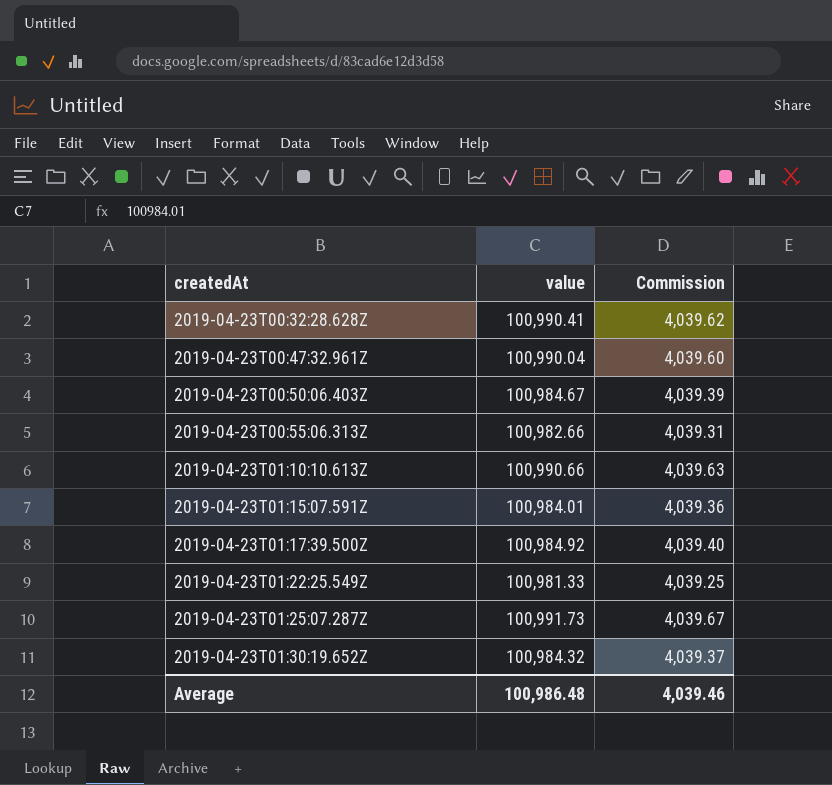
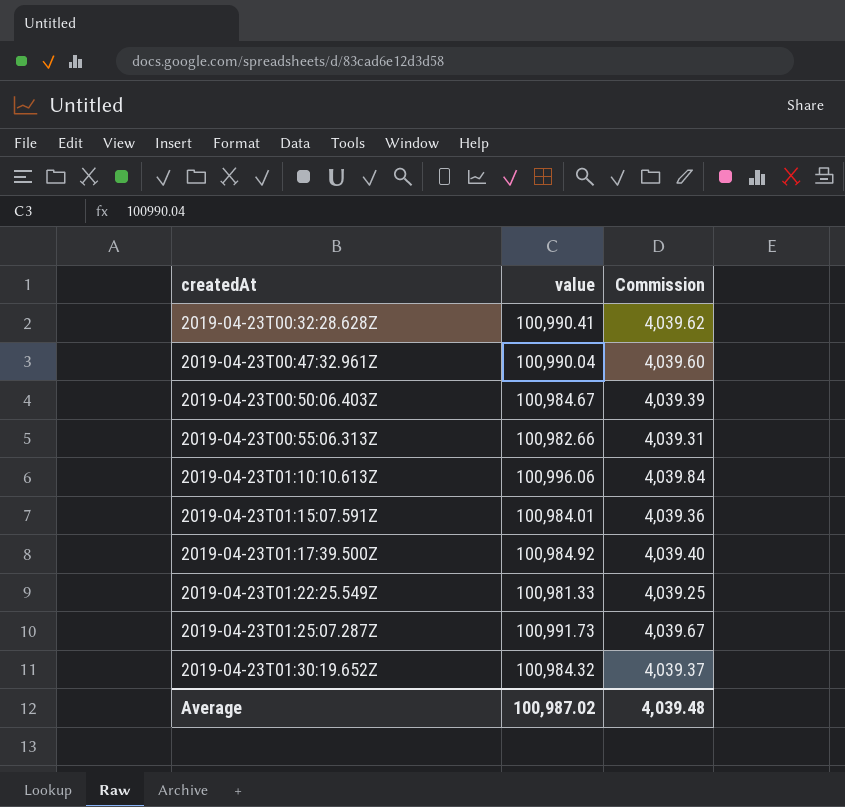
2019-04-23T01:10:10.613Z | value: 100,990.66 -> 100,996.06
2019-04-23T01:10:10.613Z | Commission: 4,039.63 -> 4,039.84
Average | value: 100,986.48 -> 100,987.02
Average | Commission: 4,039.46 -> 4,039.48

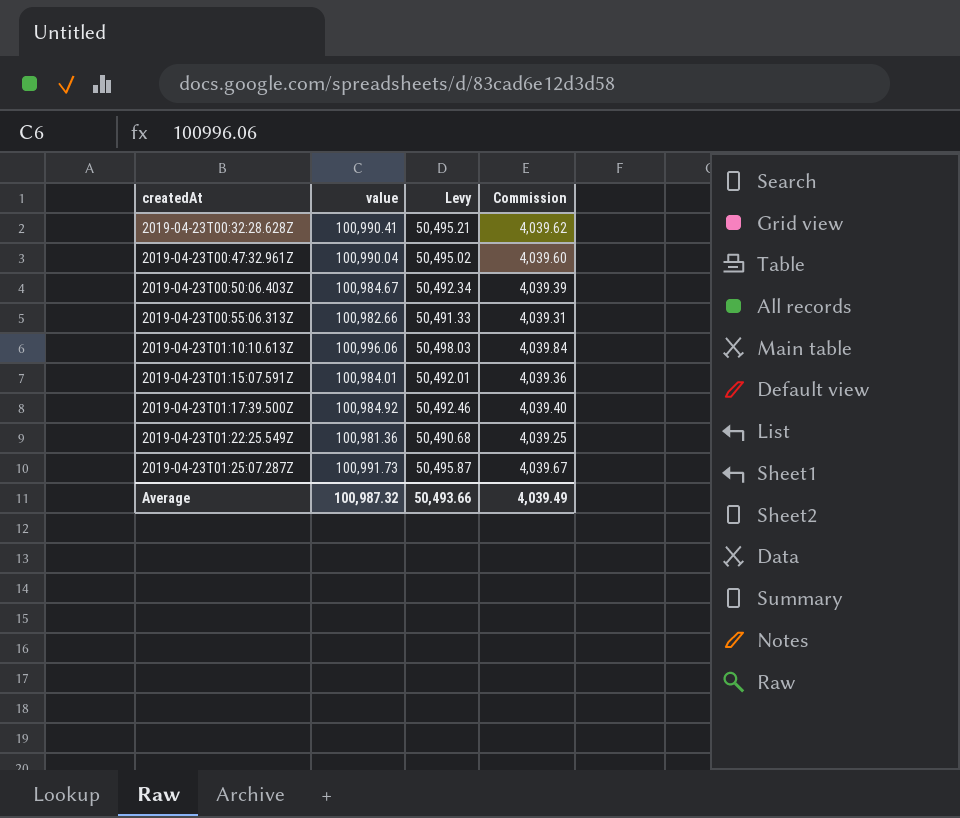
column Levy | formula: none -> [value] * 0.5
row 2019-04-23T01:30:19.652Z: 100,984.32 | 4,039.37 -> none
2019-04-23T01:22:25.549Z | value: 100,981.33 -> 100,981.36
Average | value: 100,987.02 -> 100,987.32
Average | Commission: 4,039.48 -> 4,039.49

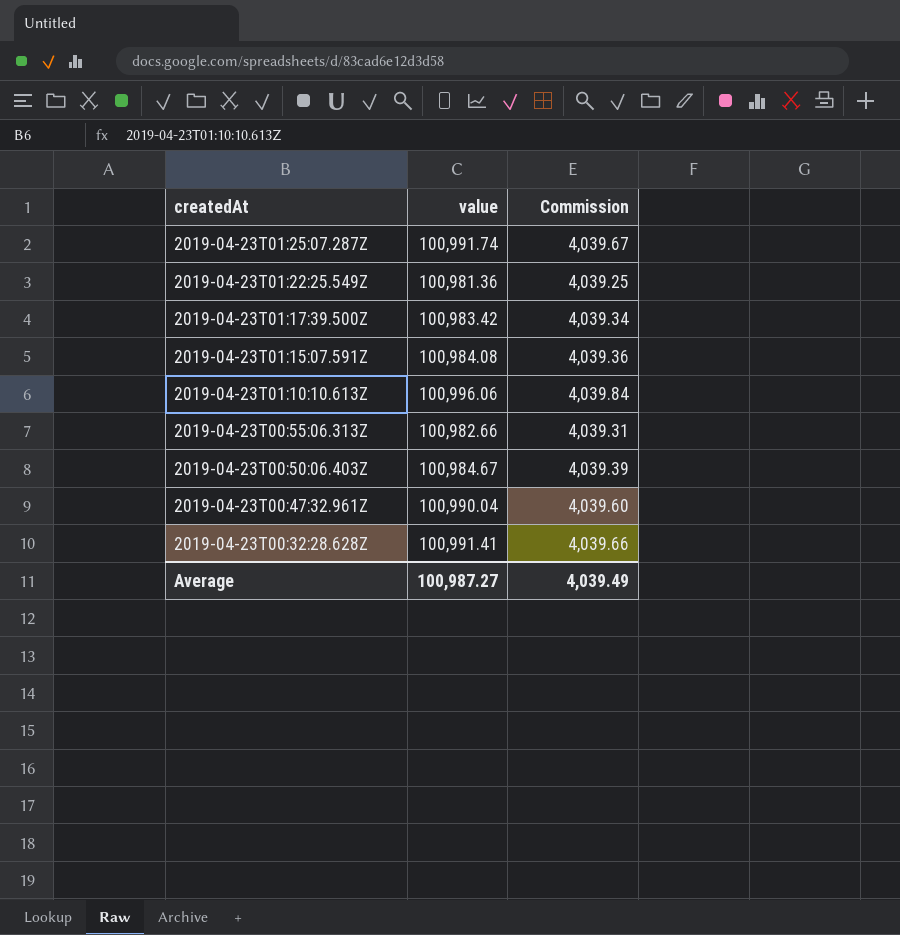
row order: createdAt ascending -> createdAt descending
column Levy | formula: [value] * 0.5 -> none
2019-04-23T01:25:07.287Z | value: 100,991.73 -> 100,991.74
2019-04-23T01:17:39.500Z | value: 100,984.92 -> 100,983.42
2019-04-23T01:17:39.500Z | Commission: 4,039.40 -> 4,039.34
2019-04-23T01:15:07.591Z | value: 100,984.01 -> 100,984.08
2019-04-23T00:32:28.628Z | value: 100,990.41 -> 100,991.41
2019-04-23T00:32:28.628Z | Commission: 4,039.62 -> 4,039.66
Average | value: 100,987.32 -> 100,987.27

